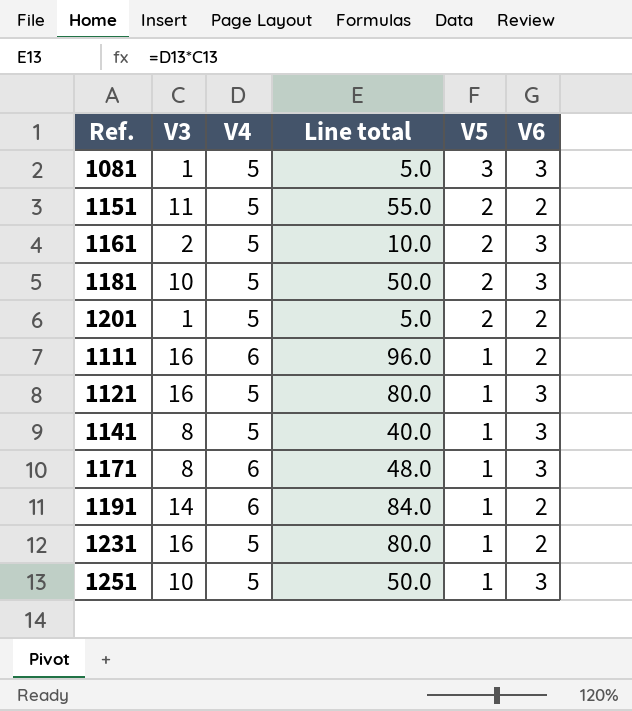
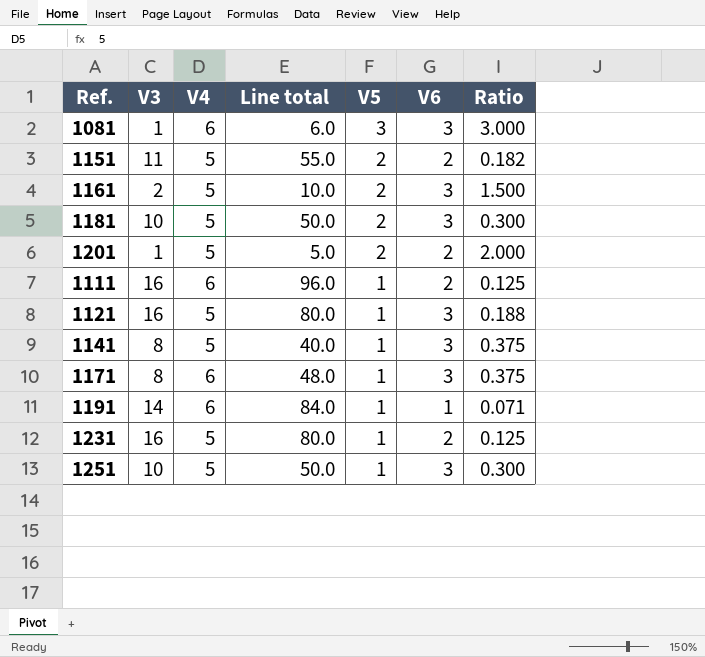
column Ratio | formula: none -> [V6] / [V3]
1081 | V4: 5 -> 6
1081 | Line total: 5.0 -> 6.0
1191 | V6: 2 -> 1

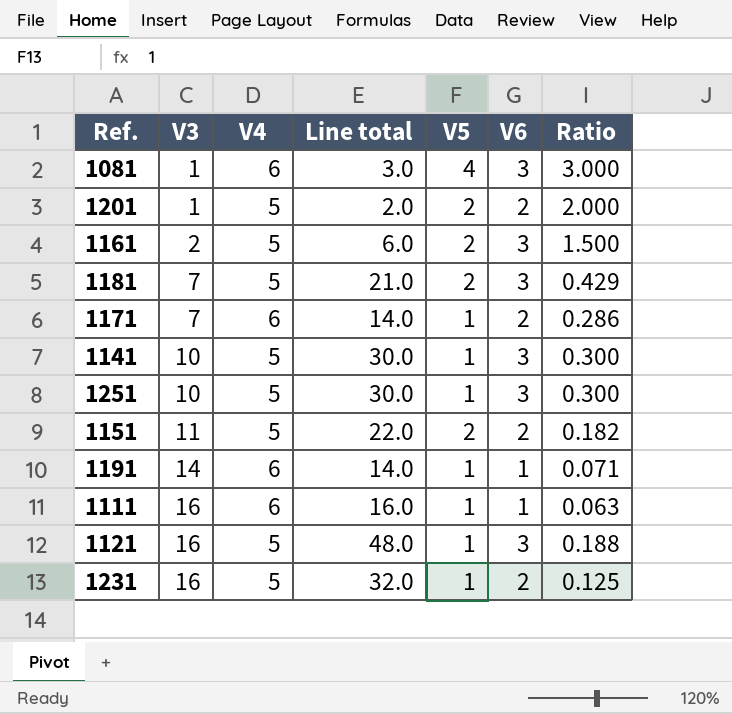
row order: V5 descending -> V3 ascending
column Line total | formula: [V3] * [V4] -> [V3] * [V6]
1081 | V5: 3 -> 4
1181 | V3: 10 -> 7
1181 | Ratio: 0.300 -> 0.429
1171 | V3: 8 -> 7
1171 | V6: 3 -> 2
1171 | Ratio: 0.375 -> 0.286
1141 | V3: 8 -> 10
1141 | Ratio: 0.375 -> 0.300
1111 | V6: 2 -> 1
1111 | Ratio: 0.125 -> 0.063

